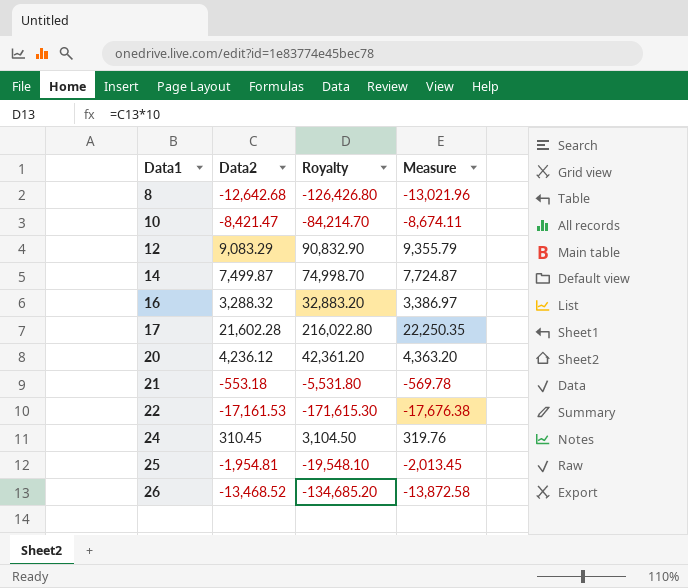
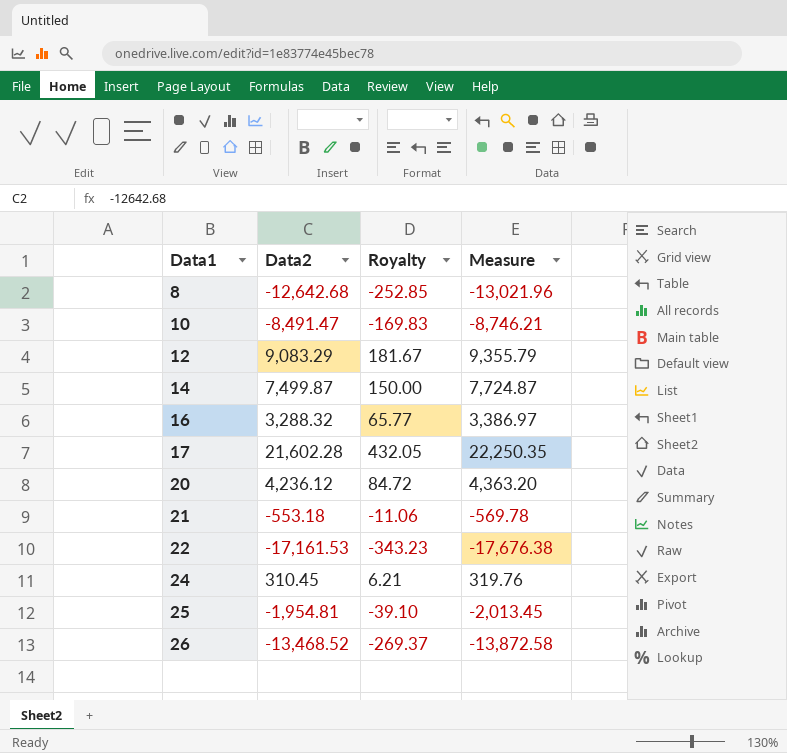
column Royalty | formula: [Data2] * 10 -> [Data2] * 0.02
10 | Data2: -8,421.47 -> -8,491.47
10 | Measure: -8,674.11 -> -8,746.21

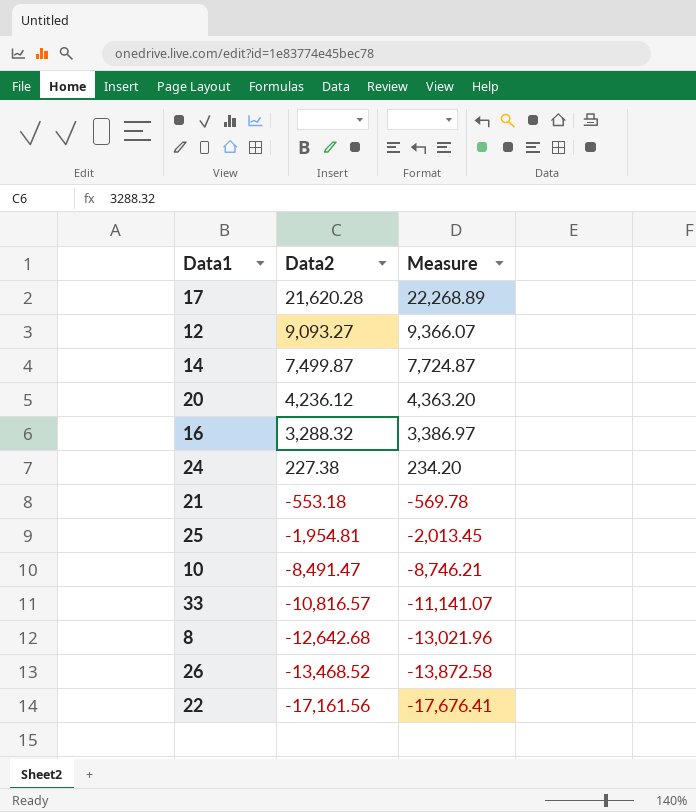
row order: Data1 ascending -> Data2 descending
column Royalty | formula: [Data2] * 0.02 -> none
17 | Data2: 21,602.28 -> 21,620.28
17 | Measure: 22,250.35 -> 22,268.89
12 | Data2: 9,083.29 -> 9,093.27
12 | Measure: 9,355.79 -> 9,366.07
24 | Data2: 310.45 -> 227.38
24 | Measure: 319.76 -> 234.20
row 33: none -> -10,816.57 | -11,141.07
22 | Data2: -17,161.53 -> -17,161.56
22 | Measure: -17,676.38 -> -17,676.41

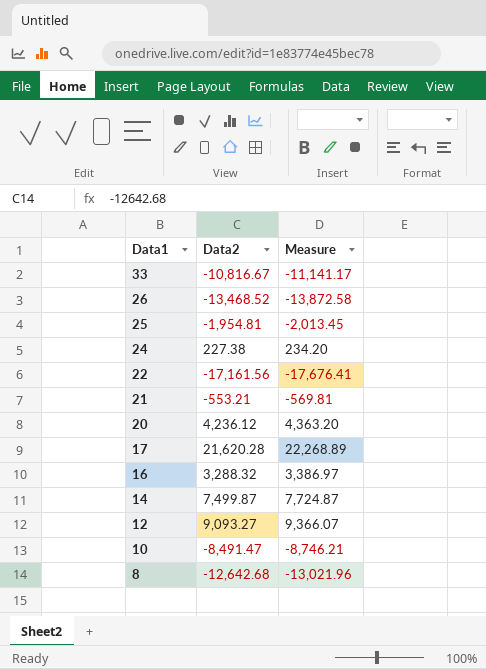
row order: Data2 descending -> Data1 descending
33 | Data2: -10,816.57 -> -10,816.67
33 | Measure: -11,141.07 -> -11,141.17
21 | Data2: -553.18 -> -553.21
21 | Measure: -569.78 -> -569.81

